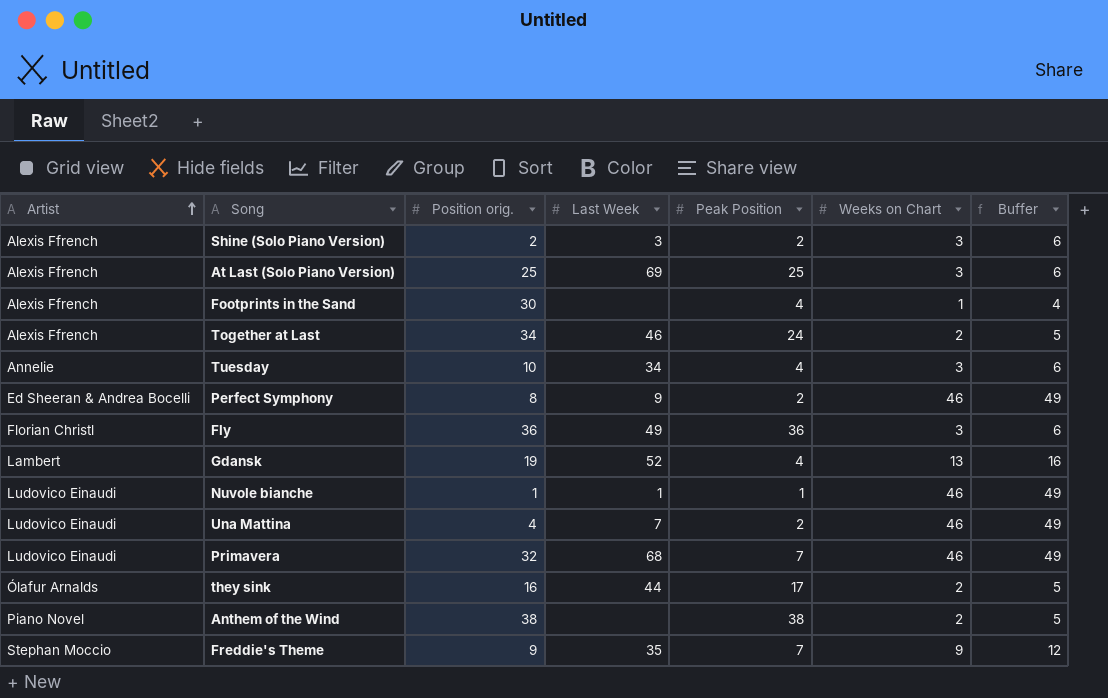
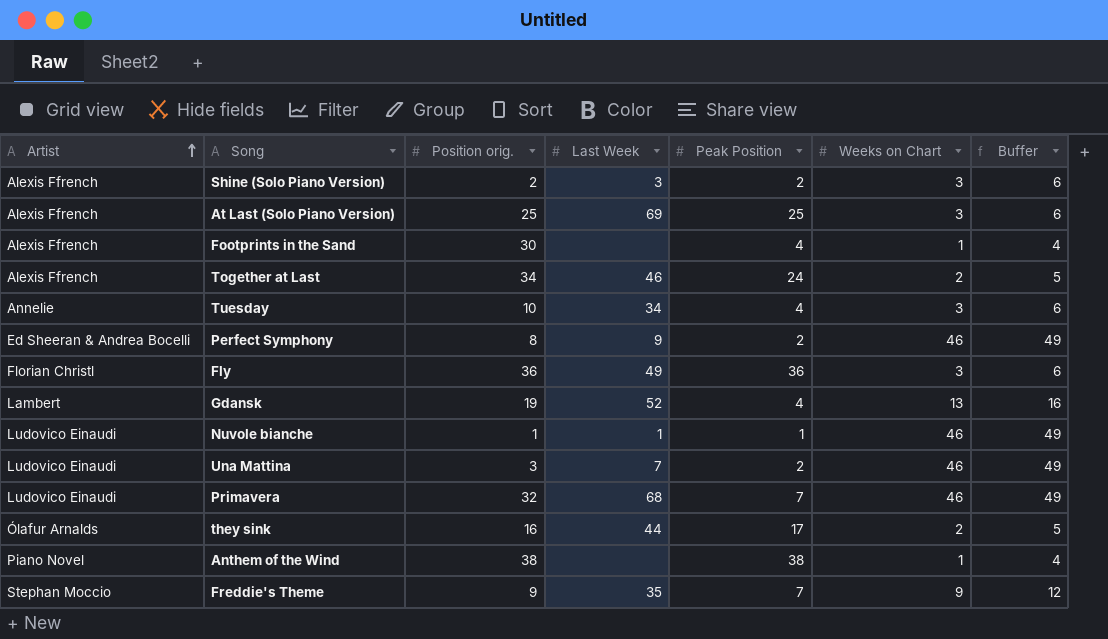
Una Mattina | Position orig.: 4 -> 3
Anthem of the Wind | Weeks on Chart: 2 -> 1
Anthem of the Wind | Buffer: 5 -> 4

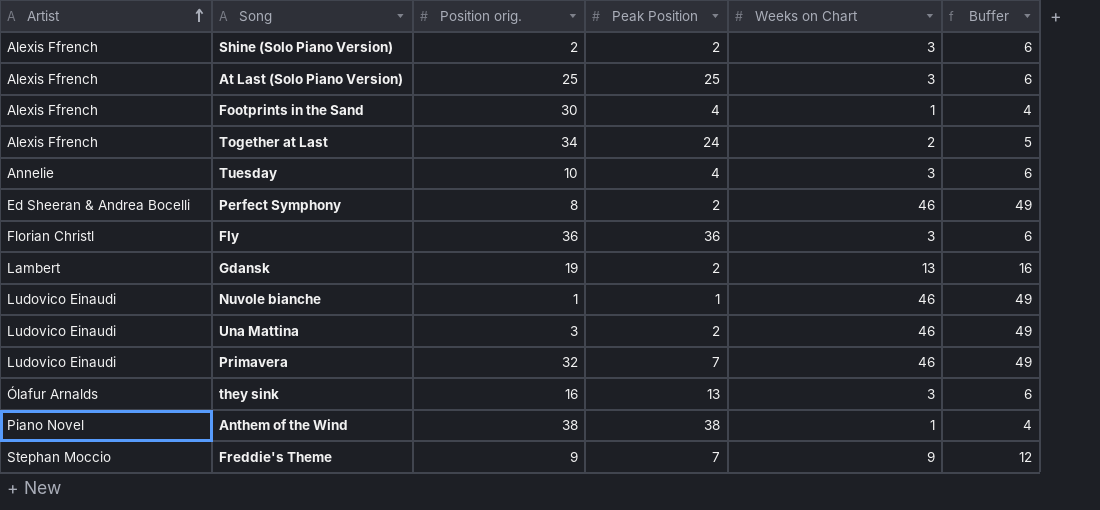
column Last Week | position: 4 -> none
Gdansk | Peak Position: 4 -> 2
they sink | Peak Position: 17 -> 13
they sink | Weeks on Chart: 2 -> 3
they sink | Buffer: 5 -> 6

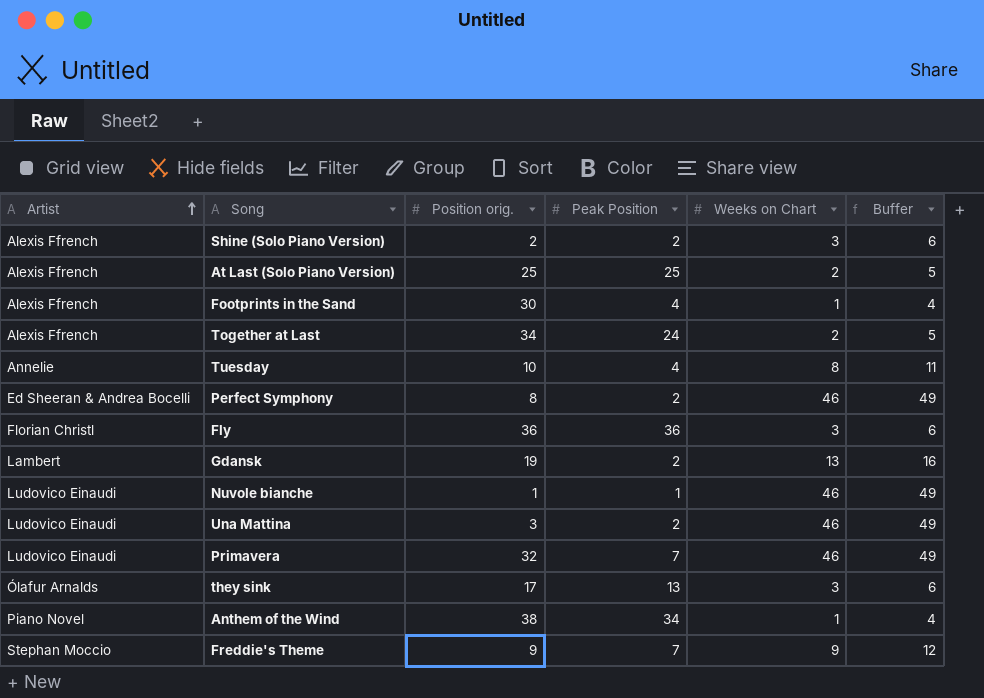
At Last (Solo Piano Version) | Weeks on Chart: 3 -> 2
At Last (Solo Piano Version) | Buffer: 6 -> 5
Tuesday | Weeks on Chart: 3 -> 8
Tuesday | Buffer: 6 -> 11
they sink | Position orig.: 16 -> 17
Anthem of the Wind | Peak Position: 38 -> 34

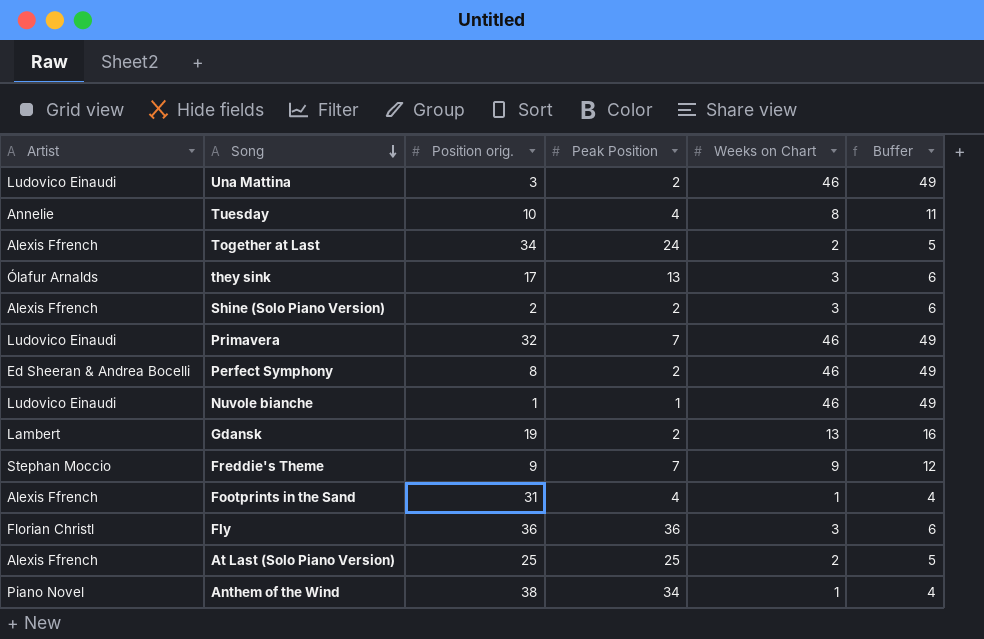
row order: Artist ascending -> Song descending
Footprints in the Sand | Position orig.: 30 -> 31

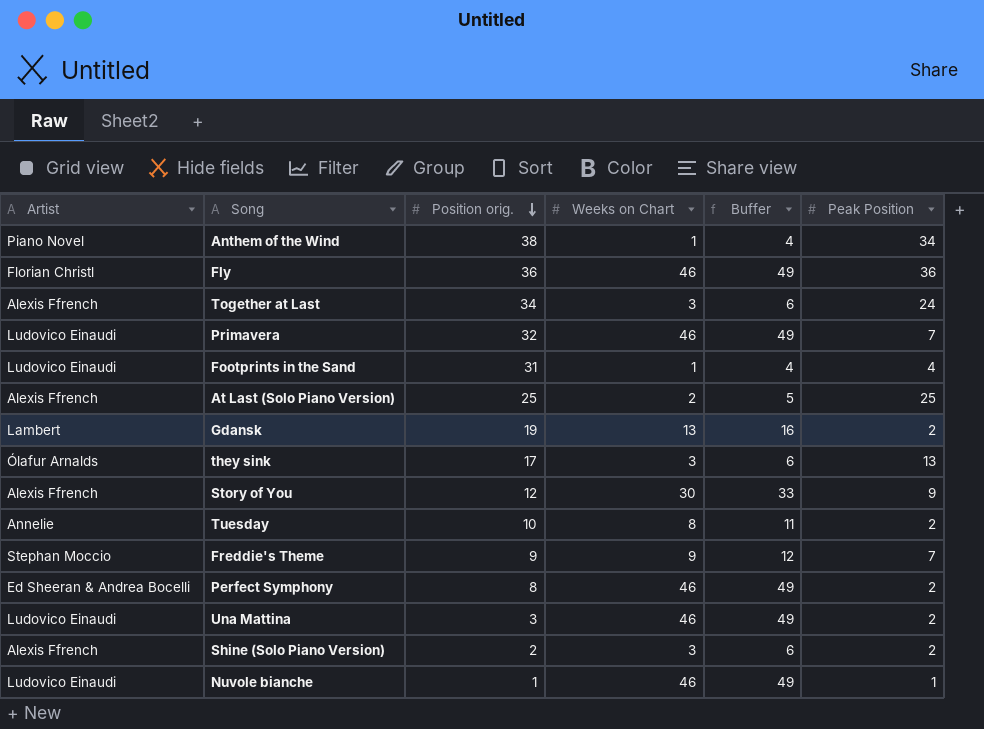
row order: Song descending -> Position orig. descending
column Peak Position | position: 4 -> 6
Fly | Weeks on Chart: 3 -> 46
Fly | Buffer: 6 -> 49
Together at Last | Weeks on Chart: 2 -> 3
Together at Last | Buffer: 5 -> 6
Footprints in the Sand | Artist: Alexis Ffrench -> Ludovico Einaudi
row Story of You: none -> Alexis Ffrench | 12 | 30 | 33 | 9
Tuesday | Peak Position: 4 -> 2

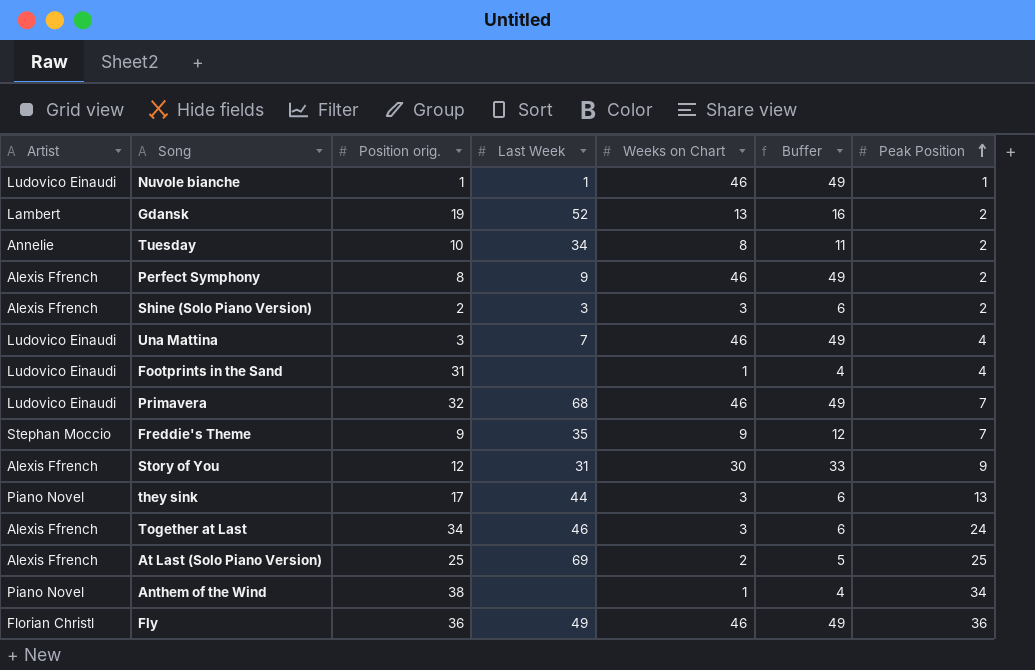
row order: Position orig. descending -> Peak Position ascending
column Last Week | position: none -> 4
Perfect Symphony | Artist: Ed Sheeran & Andrea Bocelli -> Alexis Ffrench
Una Mattina | Peak Position: 2 -> 4
they sink | Artist: Ólafur Arnalds -> Piano Novel

